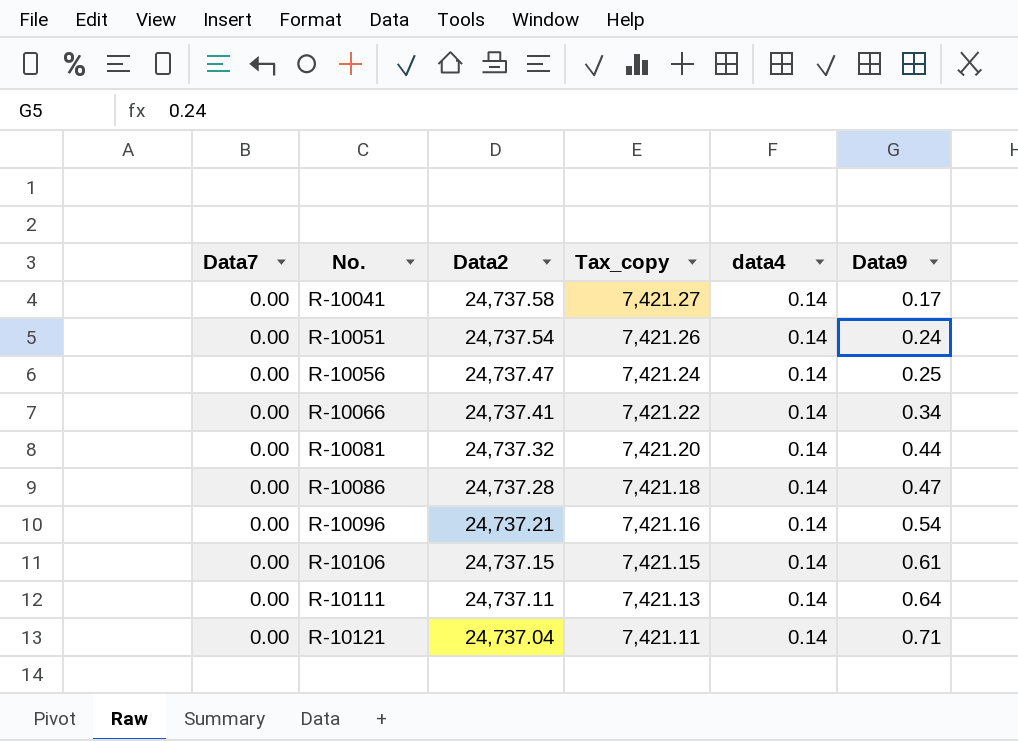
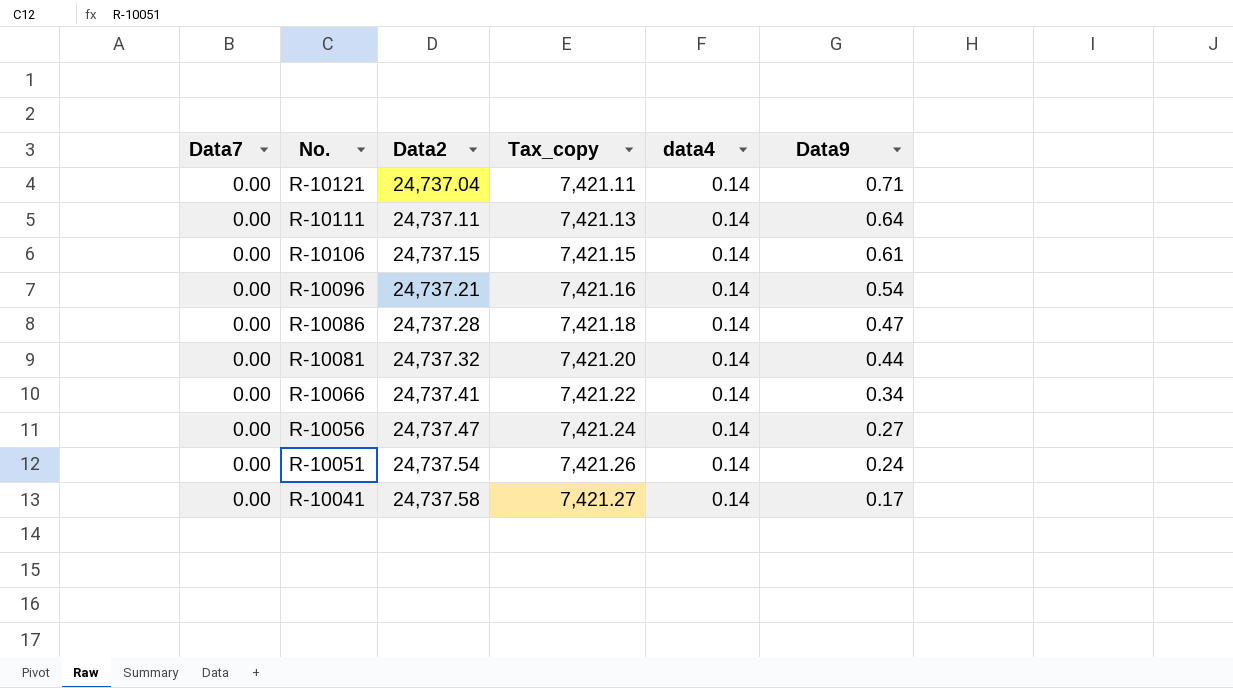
row order: No. ascending -> No. descending
R-10056 | Data9: 0.25 -> 0.27

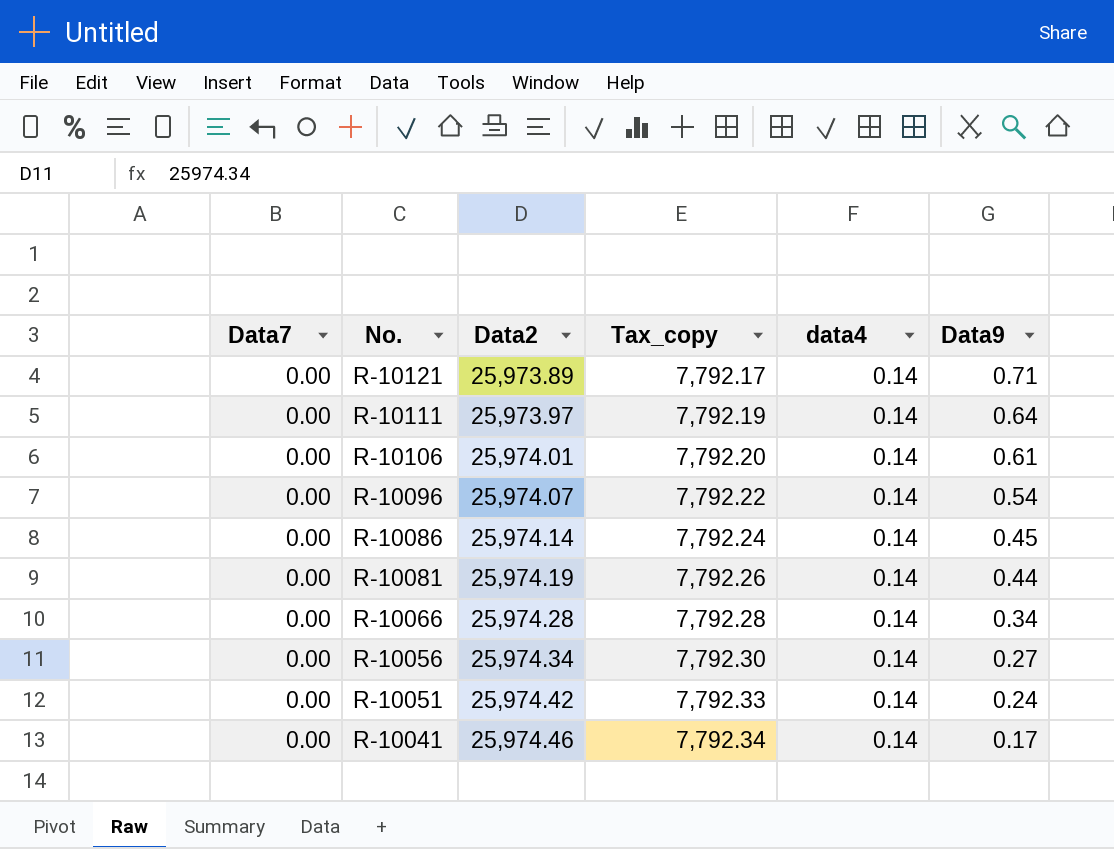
R-10121 | Data2: 24,737.04 -> 25,973.89
R-10121 | Tax_copy: 7,421.11 -> 7,792.17
R-10111 | Data2: 24,737.11 -> 25,973.97
R-10111 | Tax_copy: 7,421.13 -> 7,792.19
R-10106 | Data2: 24,737.15 -> 25,974.01
R-10106 | Tax_copy: 7,421.15 -> 7,792.20
R-10096 | Data2: 24,737.21 -> 25,974.07
R-10096 | Tax_copy: 7,421.16 -> 7,792.22
R-10086 | Data2: 24,737.28 -> 25,974.14
R-10086 | Tax_copy: 7,421.18 -> 7,792.24
R-10086 | Data9: 0.47 -> 0.45
R-10081 | Data2: 24,737.32 -> 25,974.19
R-10081 | Tax_copy: 7,421.20 -> 7,792.26
R-10066 | Data2: 24,737.41 -> 25,974.28
R-10066 | Tax_copy: 7,421.22 -> 7,792.28
R-10056 | Data2: 24,737.47 -> 25,974.34
R-10056 | Tax_copy: 7,421.24 -> 7,792.30
R-10051 | Data2: 24,737.54 -> 25,974.42
R-10051 | Tax_copy: 7,421.26 -> 7,792.33
R-10041 | Data2: 24,737.58 -> 25,974.46
R-10041 | Tax_copy: 7,421.27 -> 7,792.34

